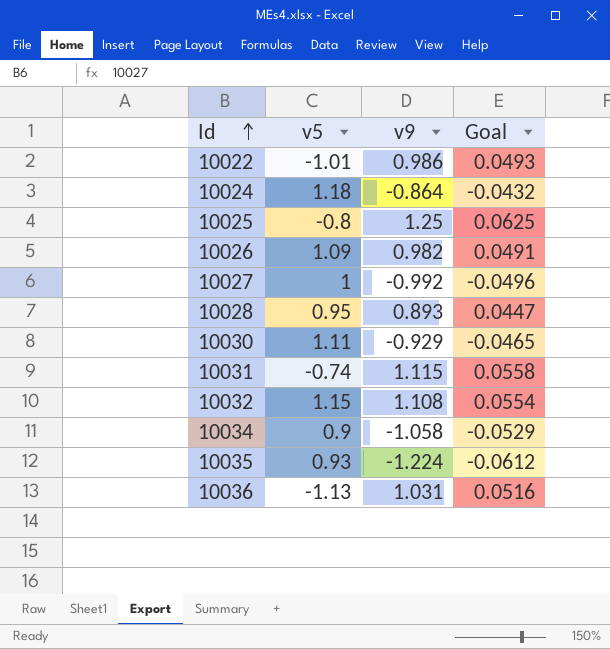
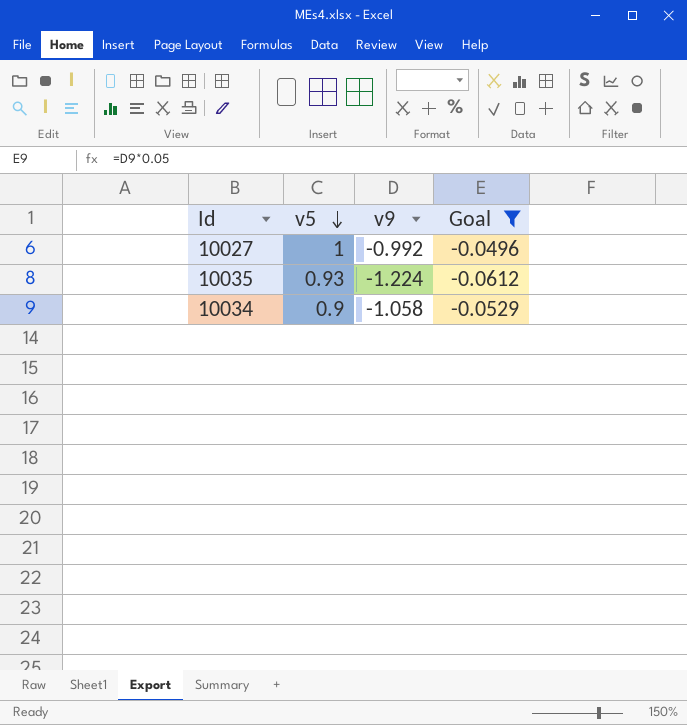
filter: none -> Goal <= -0.0496
row order: Id ascending -> v5 descending

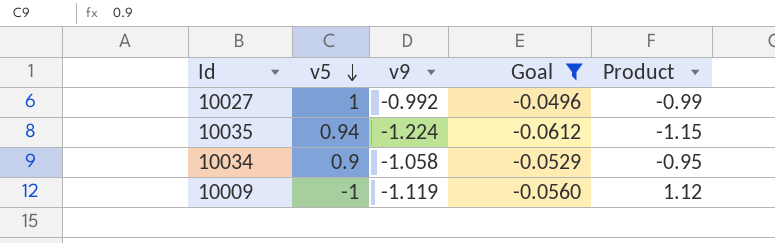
column Product | formula: none -> [v5] * [v9]
10035 | v5: 0.93 -> 0.94
row 10009: none -> -1 | -1.119 | -0.0560 | 1.12

